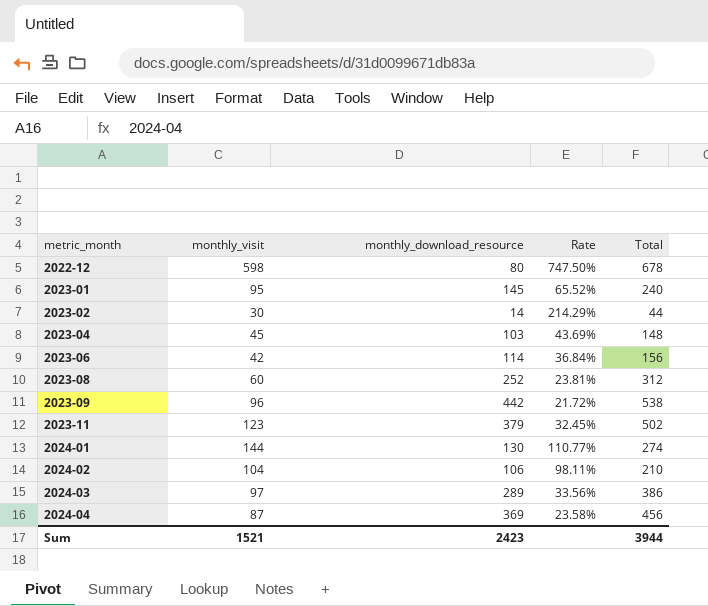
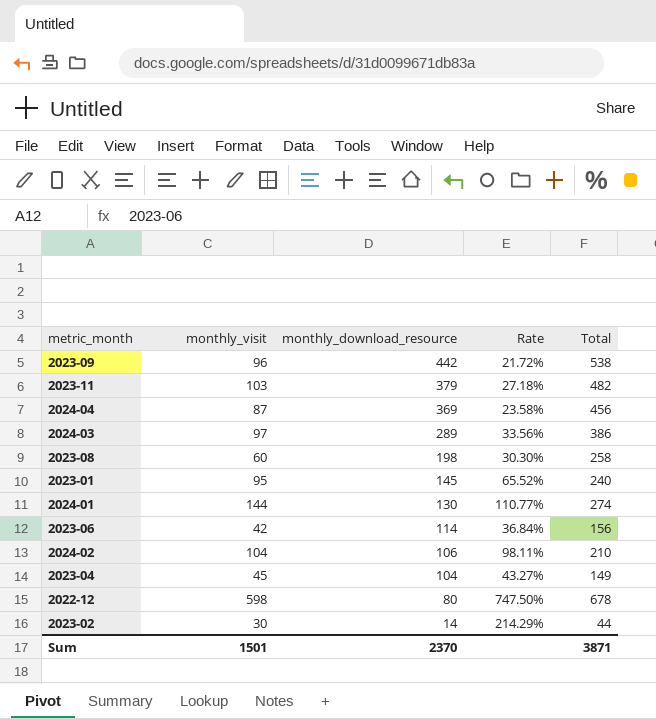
row order: metric_month ascending -> monthly_download_resource descending
2023-11 | monthly_visit: 123 -> 103
2023-11 | Rate: 32.45% -> 27.18%
2023-11 | Total: 502 -> 482
2023-08 | monthly_download_resource: 252 -> 198
2023-08 | Rate: 23.81% -> 30.30%
2023-08 | Total: 312 -> 258
2023-04 | monthly_download_resource: 103 -> 104
2023-04 | Rate: 43.69% -> 43.27%
2023-04 | Total: 148 -> 149
Sum | monthly_visit: 1521 -> 1501
Sum | monthly_download_resource: 2423 -> 2370
Sum | Total: 3944 -> 3871

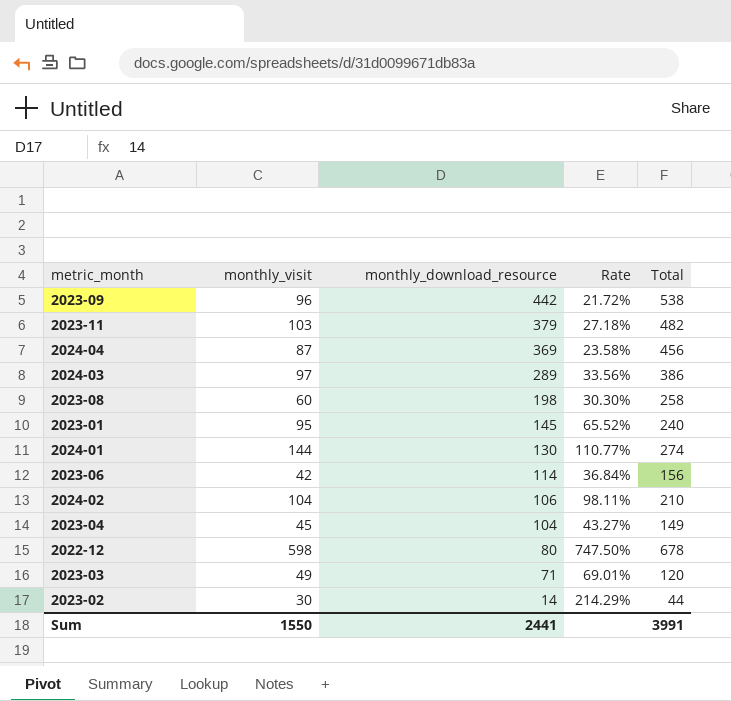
row 2023-03: none -> 49 | 71 | 69.01% | 120
Sum | monthly_visit: 1501 -> 1550
Sum | monthly_download_resource: 2370 -> 2441
Sum | Total: 3871 -> 3991

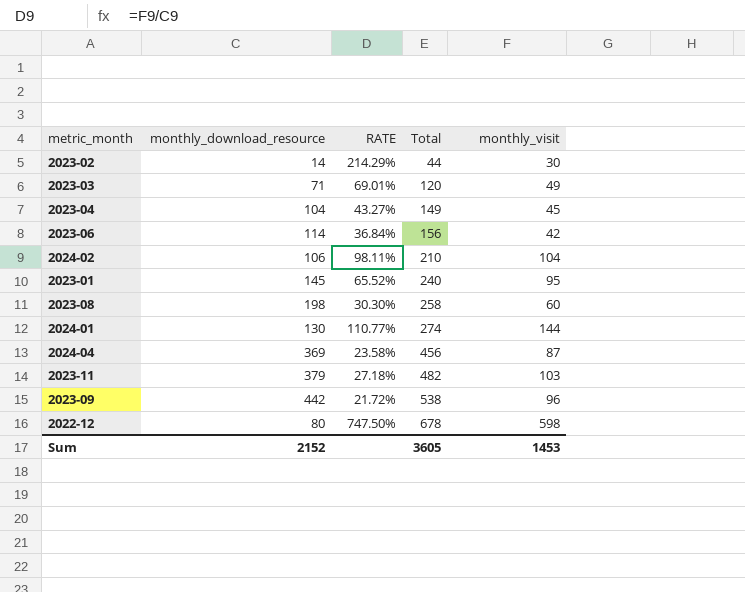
row order: monthly_download_resource descending -> Total ascending
column name: Rate -> RATE
column monthly_visit | position: 2 -> 5
row 2024-03: 97 | 289 | 33.56% | 386 -> none
Sum | monthly_download_resource: 2441 -> 2152
Sum | Total: 3991 -> 3605
Sum | monthly_visit: 1550 -> 1453

